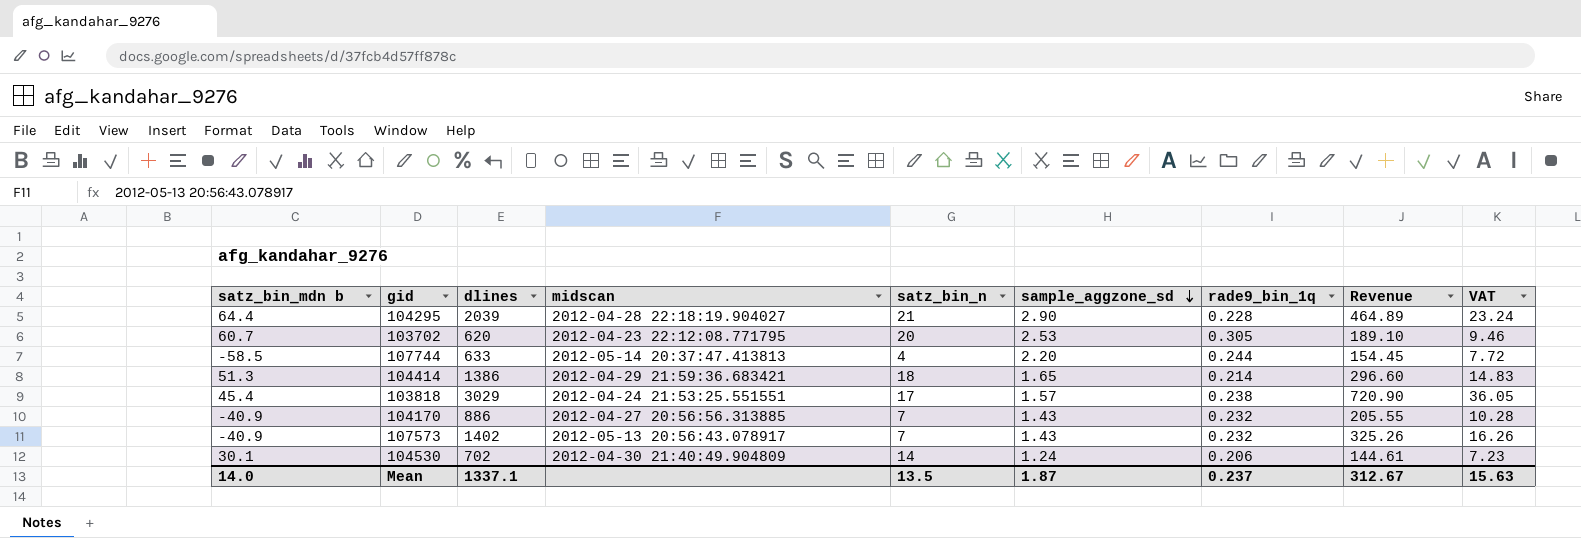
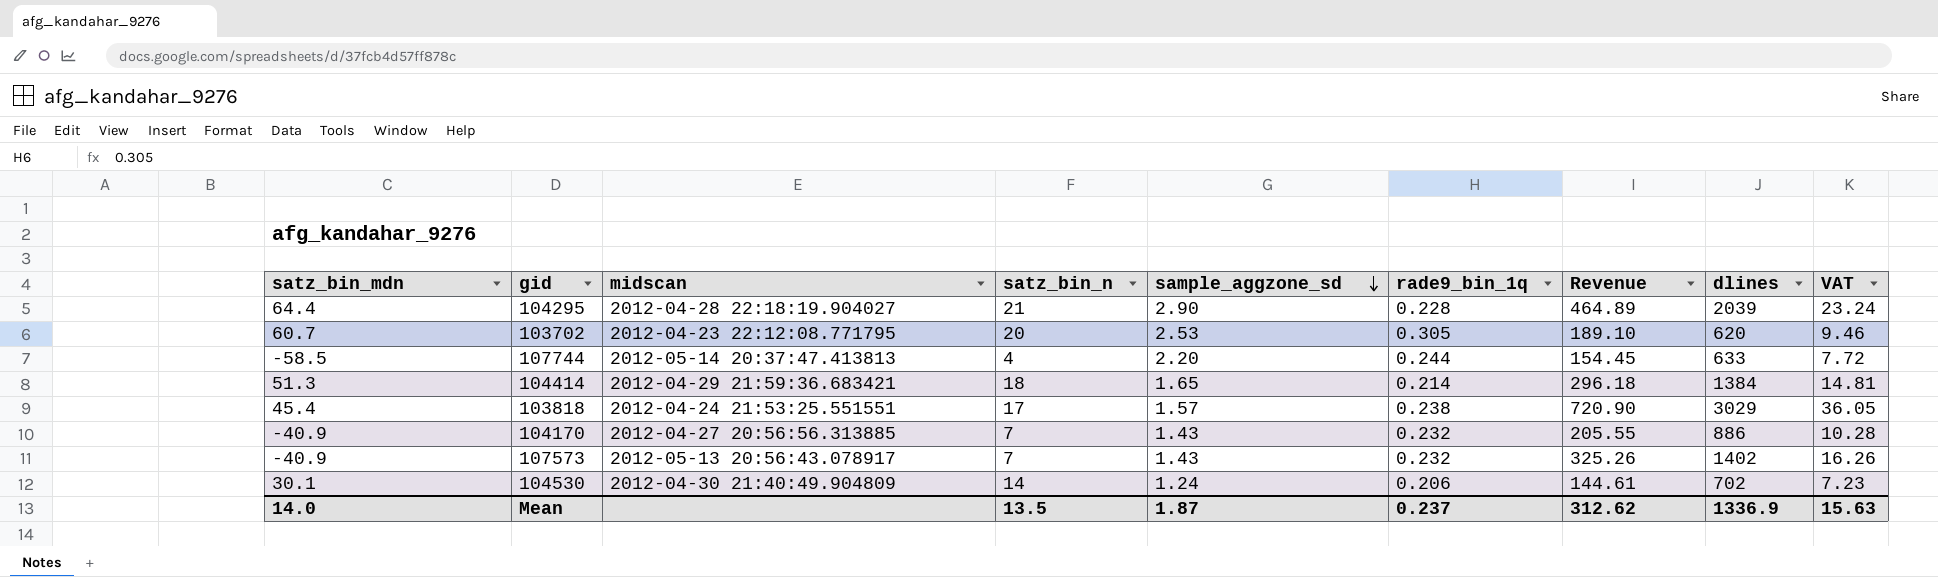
column name: satz_bin_mdn b -> satz_bin_mdn
column dlines | position: 3 -> 8
104414 | Revenue: 296.60 -> 296.18
104414 | dlines: 1386 -> 1384
104414 | VAT: 14.83 -> 14.81
Mean | Revenue: 312.67 -> 312.62
Mean | dlines: 1337.1 -> 1336.9

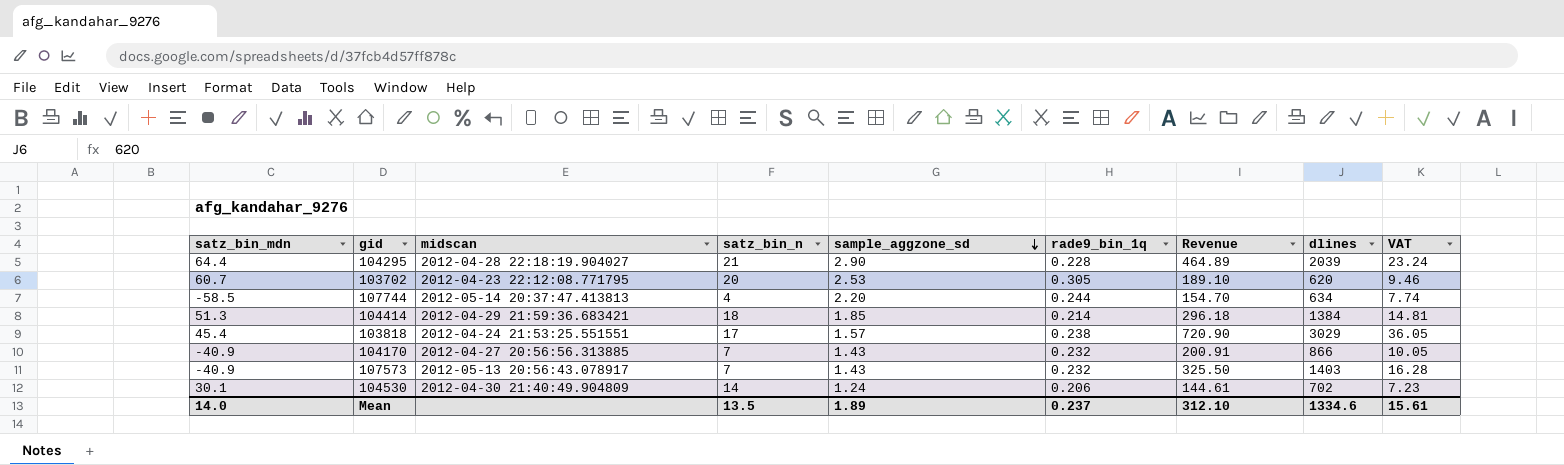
107744 | Revenue: 154.45 -> 154.70
107744 | dlines: 633 -> 634
107744 | VAT: 7.72 -> 7.74
104414 | sample_aggzone_sd: 1.65 -> 1.85
104170 | Revenue: 205.55 -> 200.91
104170 | dlines: 886 -> 866
104170 | VAT: 10.28 -> 10.05
107573 | Revenue: 325.26 -> 325.50
107573 | dlines: 1402 -> 1403
107573 | VAT: 16.26 -> 16.28
Mean | sample_aggzone_sd: 1.87 -> 1.89
Mean | Revenue: 312.62 -> 312.10
Mean | dlines: 1336.9 -> 1334.6
Mean | VAT: 15.63 -> 15.61

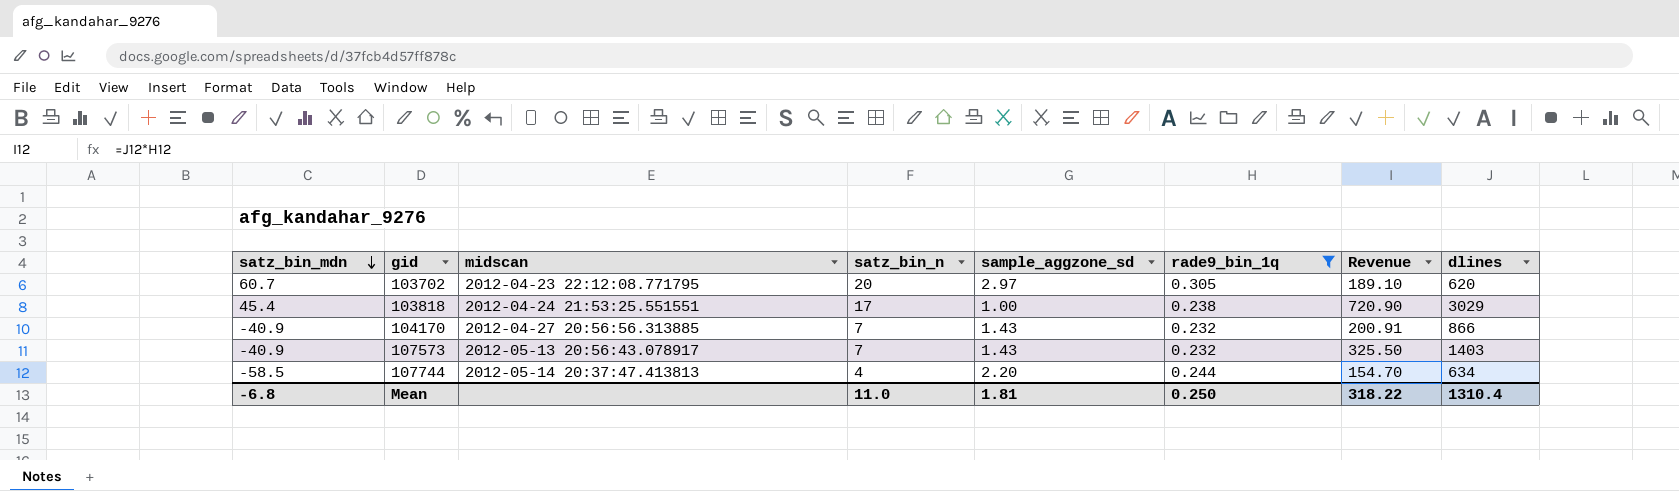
filter: none -> rade9_bin_1q >= 0.232
row order: sample_aggzone_sd descending -> satz_bin_mdn descending
column VAT | formula: [Revenue] * 0.05 -> none
103702 | sample_aggzone_sd: 2.53 -> 2.97
103818 | sample_aggzone_sd: 1.57 -> 1.00
Mean | satz_bin_mdn: 14.0 -> -6.8
Mean | satz_bin_n: 13.5 -> 11.0
Mean | sample_aggzone_sd: 1.89 -> 1.81
Mean | rade9_bin_1q: 0.237 -> 0.250
Mean | Revenue: 312.10 -> 318.22
Mean | dlines: 1334.6 -> 1310.4

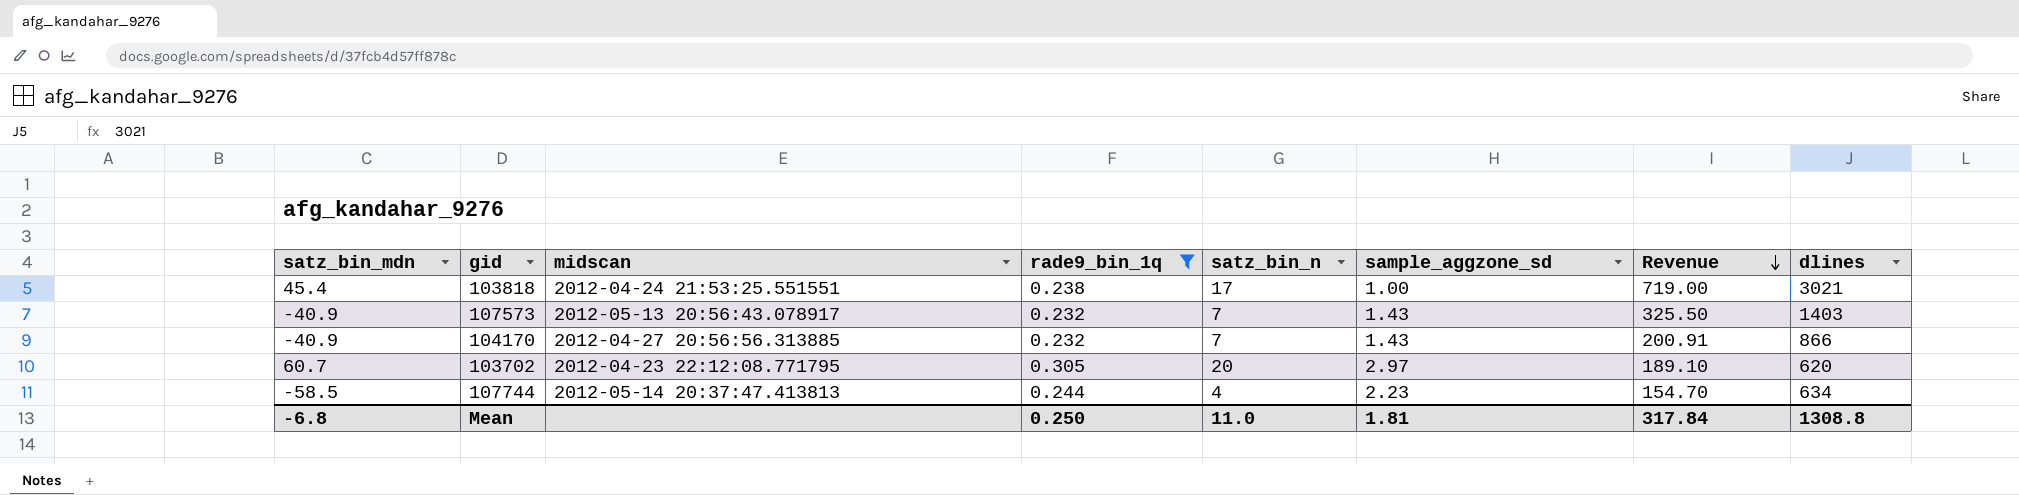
row order: satz_bin_mdn descending -> Revenue descending
column rade9_bin_1q | position: 6 -> 4
103818 | Revenue: 720.90 -> 719.00
103818 | dlines: 3029 -> 3021
107744 | sample_aggzone_sd: 2.20 -> 2.23
Mean | Revenue: 318.22 -> 317.84
Mean | dlines: 1310.4 -> 1308.8

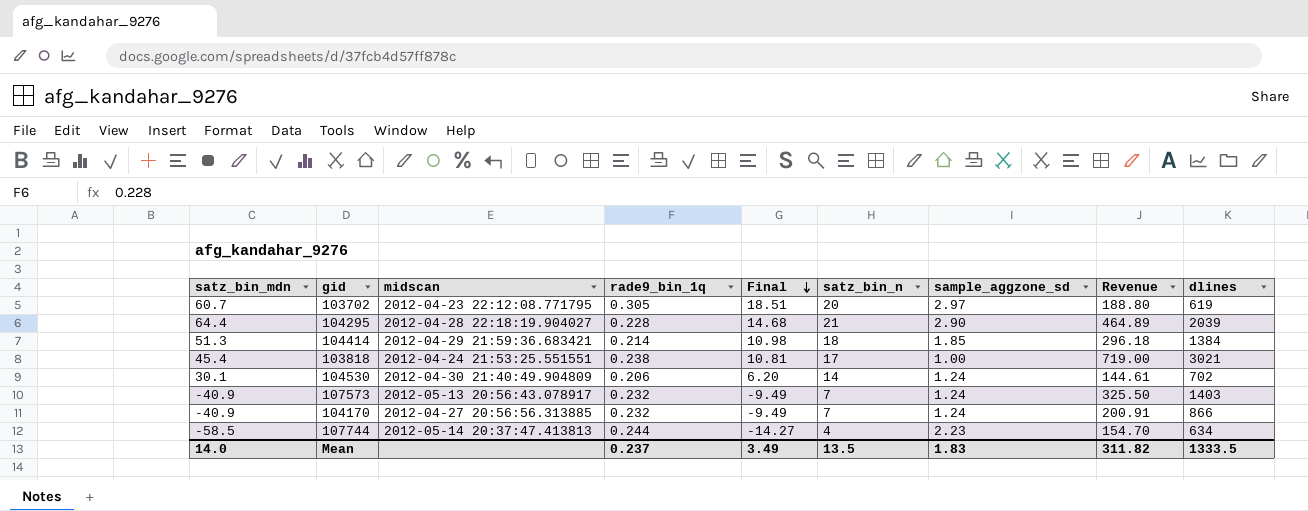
filter: rade9_bin_1q >= 0.232 -> none
row order: Revenue descending -> Final descending
column Final | formula: none -> [satz_bin_mdn] * [rade9_bin_1q]
103702 | Revenue: 189.10 -> 188.80
103702 | dlines: 620 -> 619
107573 | sample_aggzone_sd: 1.43 -> 1.24
104170 | sample_aggzone_sd: 1.43 -> 1.24
Mean | satz_bin_mdn: -6.8 -> 14.0
Mean | rade9_bin_1q: 0.250 -> 0.237
Mean | satz_bin_n: 11.0 -> 13.5
Mean | sample_aggzone_sd: 1.81 -> 1.83
Mean | Revenue: 317.84 -> 311.82
Mean | dlines: 1308.8 -> 1333.5

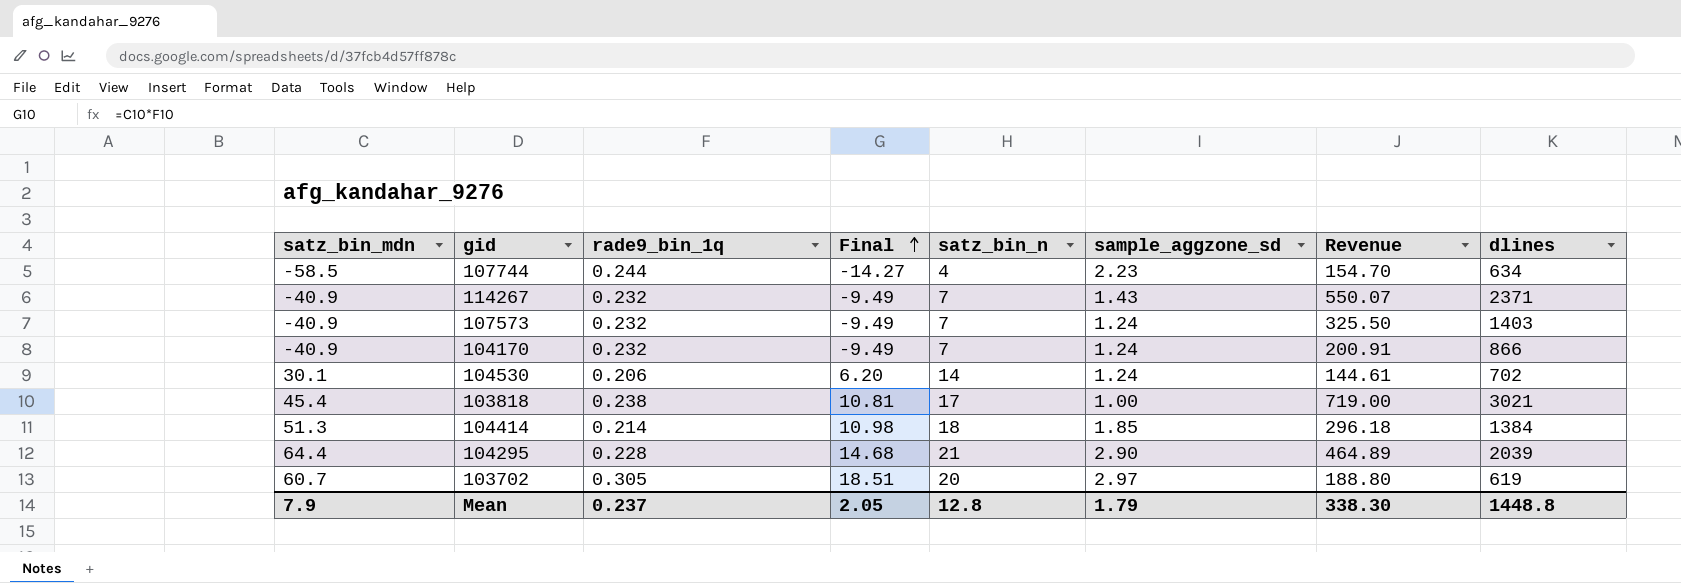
row order: Final descending -> Final ascending
column midscan | position: 3 -> none
row 114267: none -> -40.9 | 0.232 | -9.49 | 7 | 1.43 | 550.07 | 2371
Mean | satz_bin_mdn: 14.0 -> 7.9
Mean | Final: 3.49 -> 2.05
Mean | satz_bin_n: 13.5 -> 12.8
Mean | sample_aggzone_sd: 1.83 -> 1.79
Mean | Revenue: 311.82 -> 338.30
Mean | dlines: 1333.5 -> 1448.8

